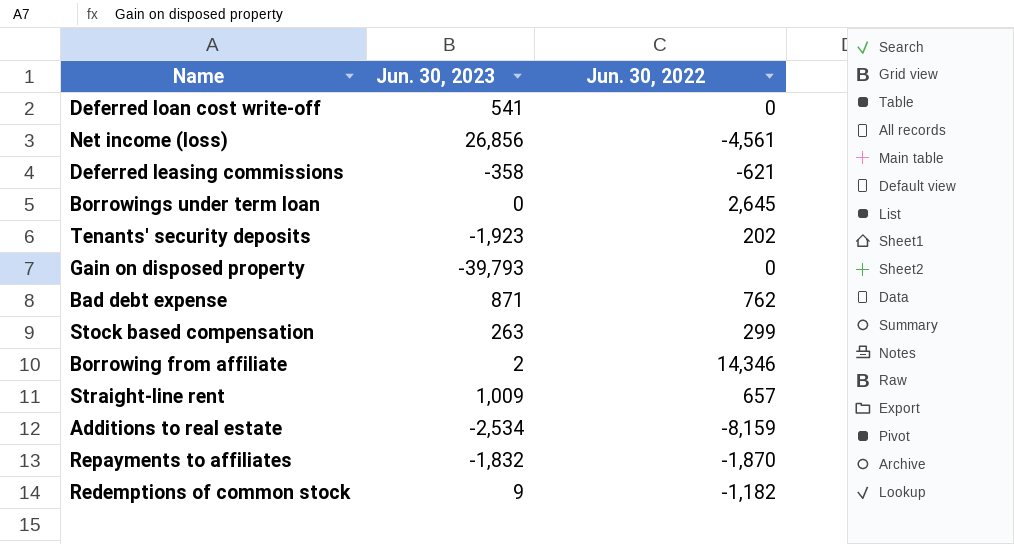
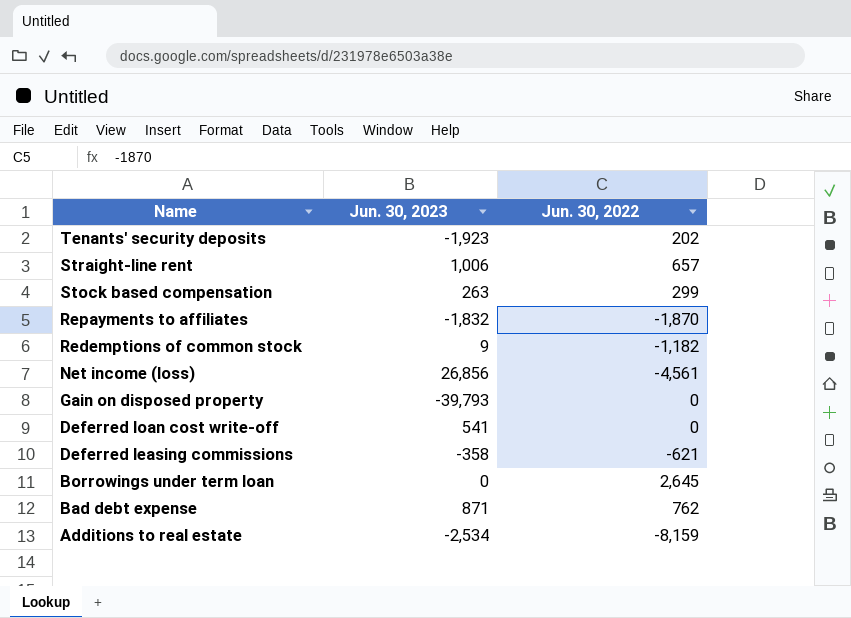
row order: none -> Name descending
row Borrowing from affiliate: 2 | 14,346 -> none
Straight-line rent | Jun. 30, 2023: 1,009 -> 1,006

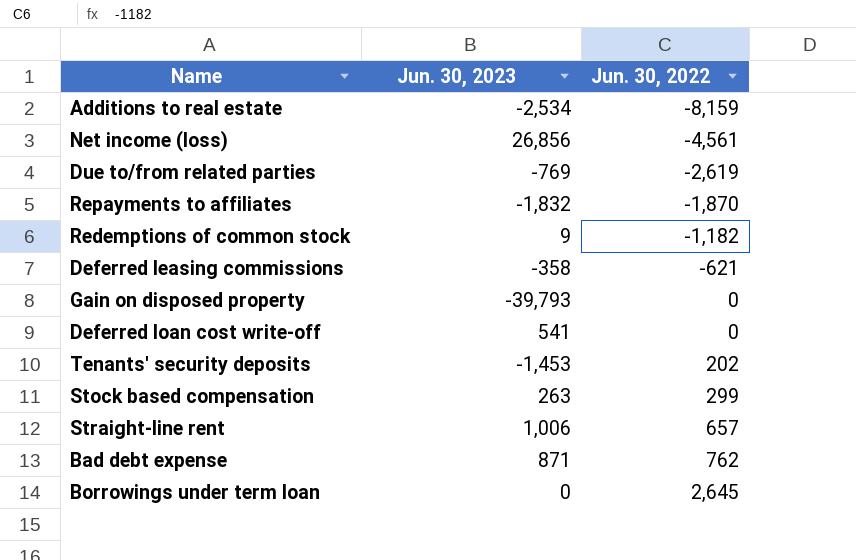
row order: Name descending -> Jun. 30, 2022 ascending
row Due to/from related parties: none -> -769 | -2,619
Tenants' security deposits | Jun. 30, 2023: -1,923 -> -1,453

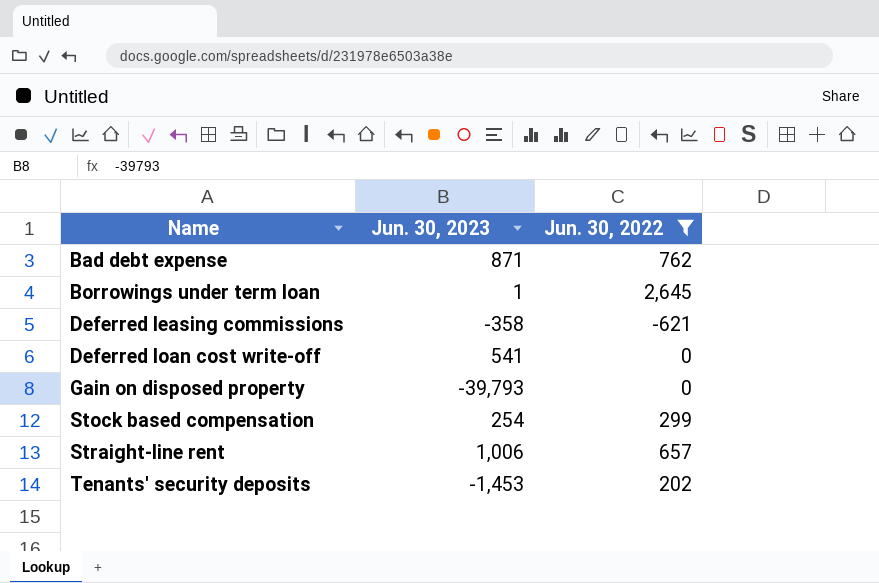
filter: none -> Jun. 30, 2022 >= -621
row order: Jun. 30, 2022 ascending -> Name ascending
Borrowings under term loan | Jun. 30, 2023: 0 -> 1
Stock based compensation | Jun. 30, 2023: 263 -> 254

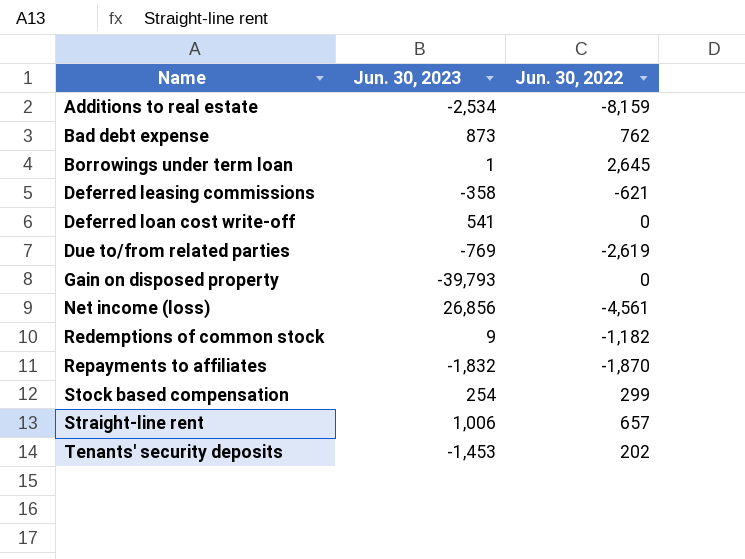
filter: Jun. 30, 2022 >= -621 -> none
Bad debt expense | Jun. 30, 2023: 871 -> 873

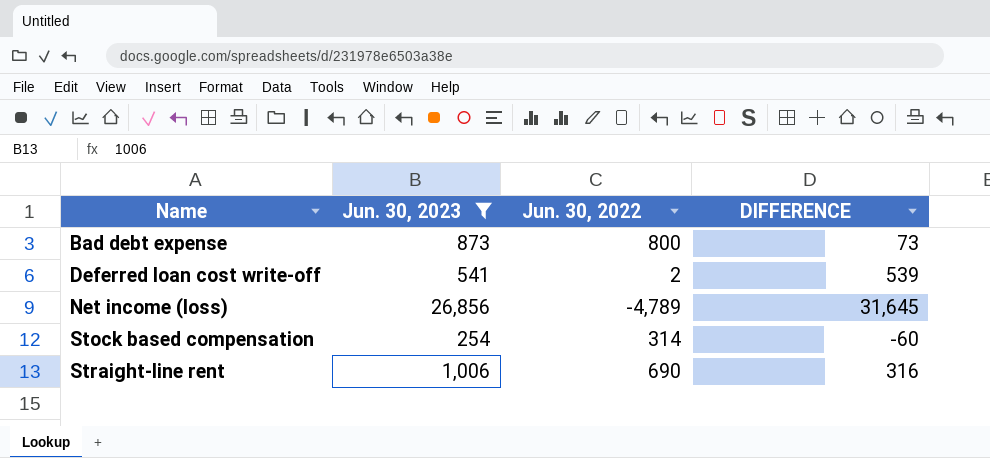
filter: none -> Jun. 30, 2023 >= 254
column DIFFERENCE | formula: none -> [Jun. 30, 2023] - [Jun. 30, 2022]
Bad debt expense | Jun. 30, 2022: 762 -> 800
Deferred loan cost write-off | Jun. 30, 2022: 0 -> 2
Net income (loss) | Jun. 30, 2022: -4,561 -> -4,789
Stock based compensation | Jun. 30, 2022: 299 -> 314
Straight-line rent | Jun. 30, 2022: 657 -> 690

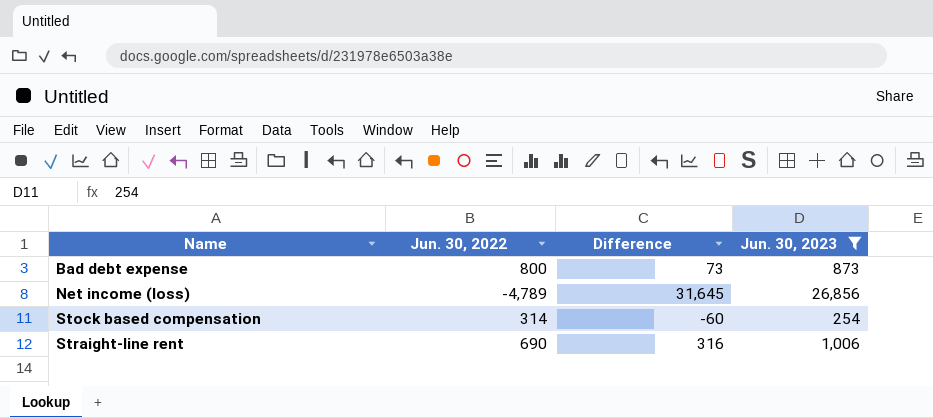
column name: DIFFERENCE -> Difference
column Jun. 30, 2023 | position: 2 -> 4
row Deferred loan cost write-off: 541 | 2 | 539 -> none

